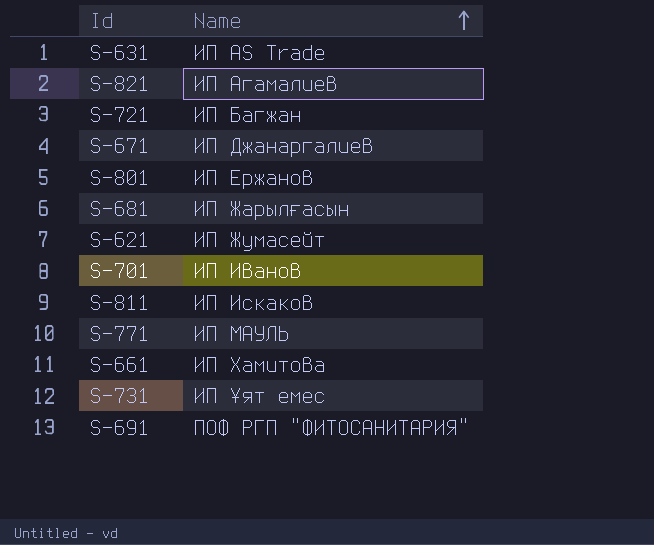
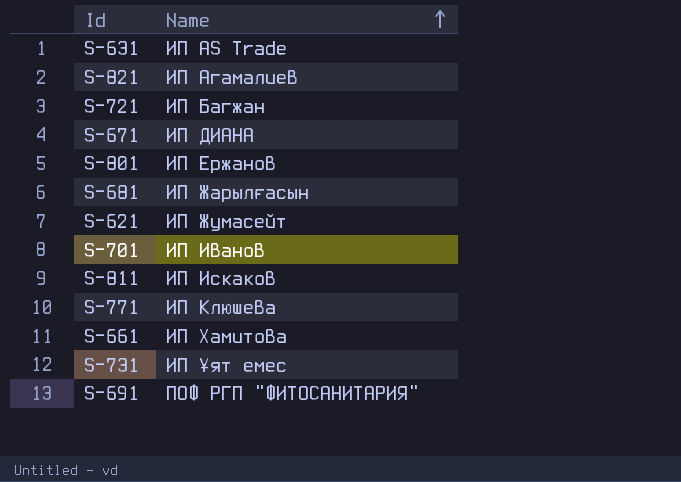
S-671 | Name: ИП Джанаргалиев -> ИП ДИАНА
S-771 | Name: ИП МАУЛЬ -> ИП Клюшева

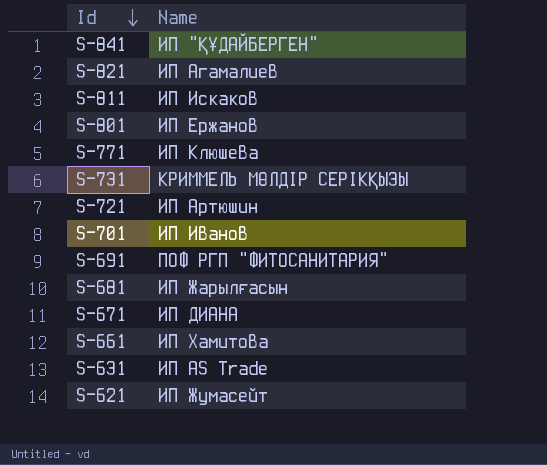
row order: Name ascending -> Id descending
row S-841: none -> ИП "ҚҰДАЙБЕРГЕН"
S-731 | Name: ИП Ұят емес -> КРИММЕЛЬ МӨЛДІР СЕРІКҚЫЗЫ
S-721 | Name: ИП Багжан -> ИП Артюшин

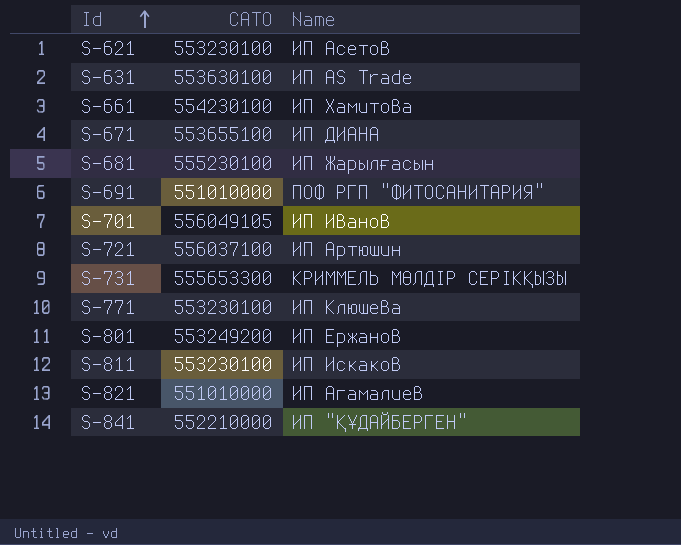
row order: Id descending -> Id ascending
column CATO | position: none -> 2
S-621 | Name: ИП Жумасейт -> ИП Асетов

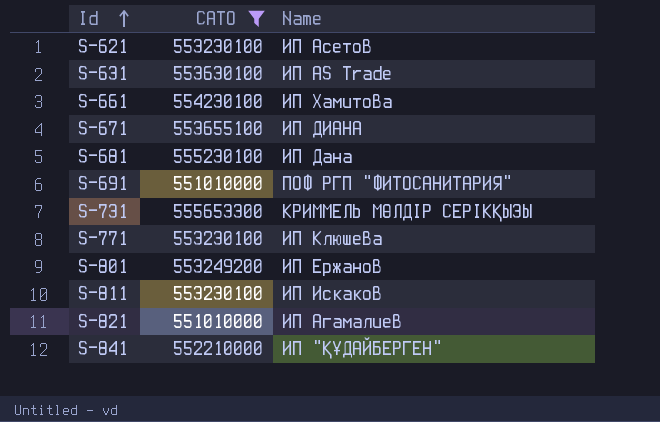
filter: none -> CATO <= 555653300
S-681 | Name: ИП Жарылғасын -> ИП Дана

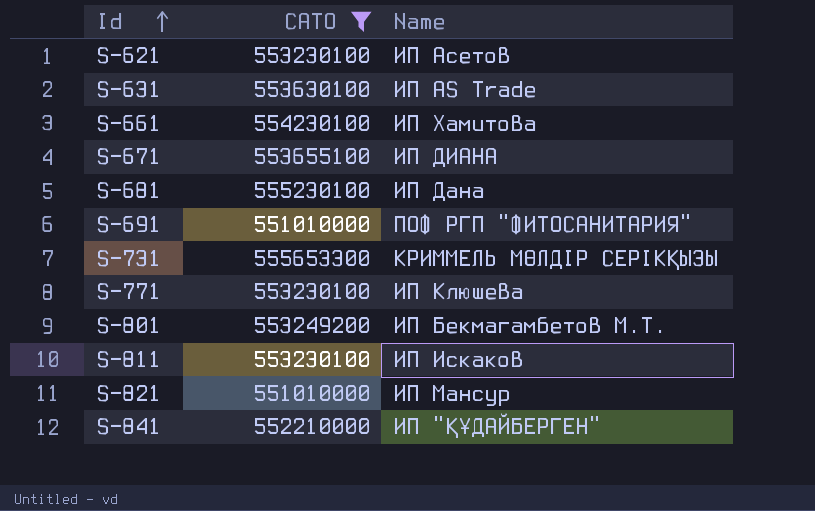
S-801 | Name: ИП Ержанов -> ИП Бекмагамбетов М.Т.
S-821 | Name: ИП Агамалиев -> ИП Мансур

